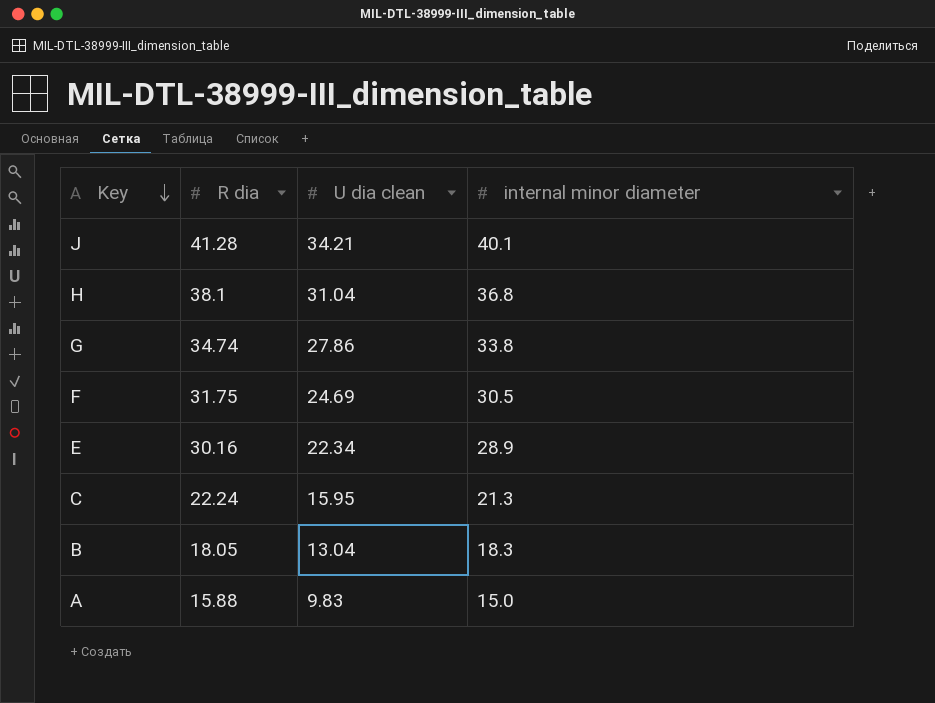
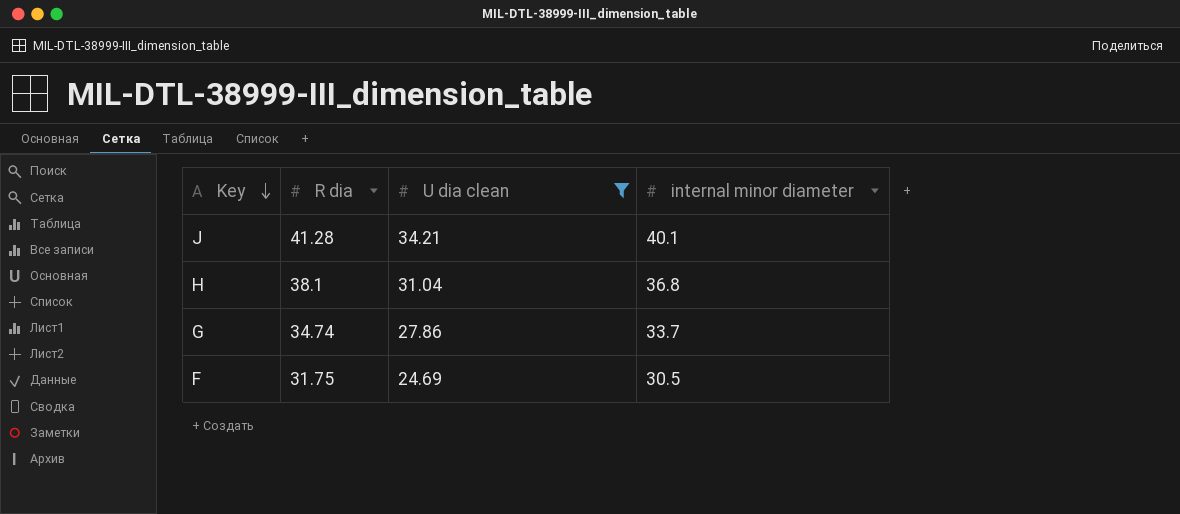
filter: none -> U dia clean >= 24.69
G | internal minor diameter: 33.8 -> 33.7

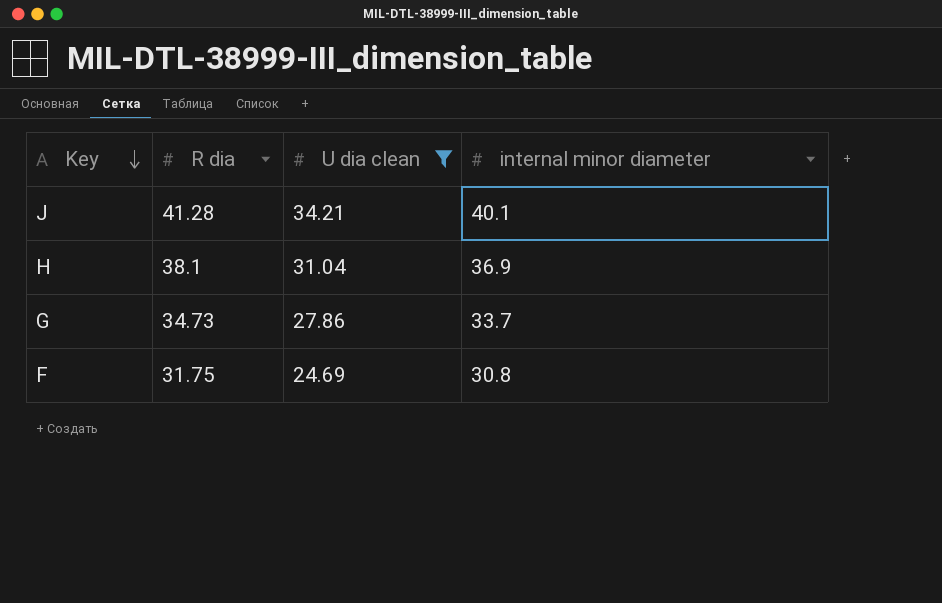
H | internal minor diameter: 36.8 -> 36.9
G | R dia: 34.74 -> 34.73
F | internal minor diameter: 30.5 -> 30.8

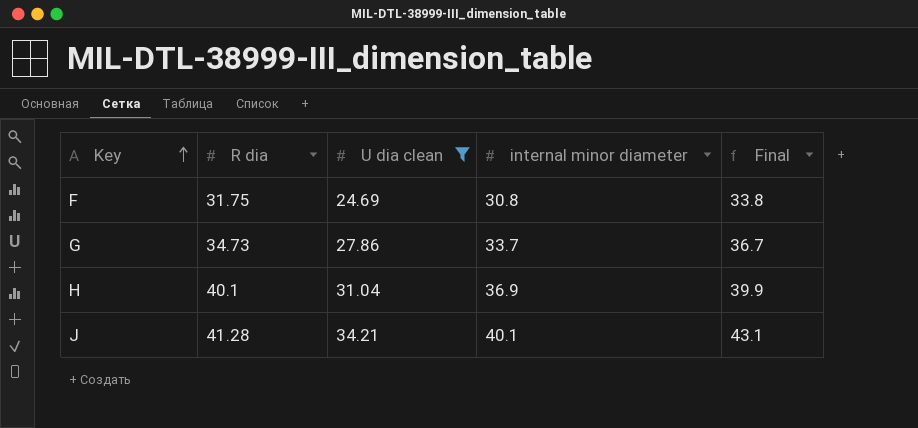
row order: Key descending -> Key ascending
column Final | formula: none -> [internal minor diameter] + 3
H | R dia: 38.1 -> 40.1

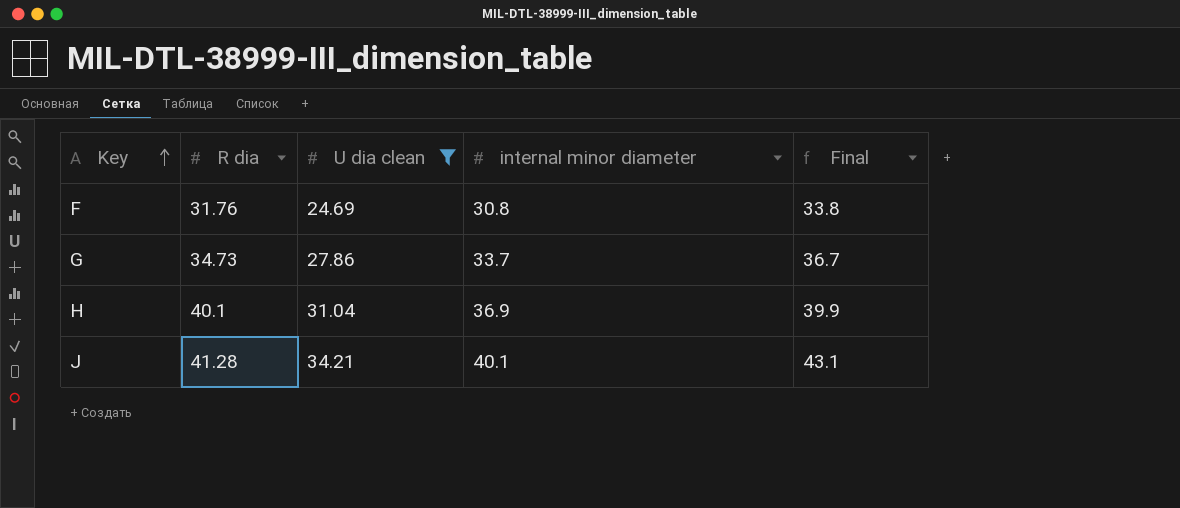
F | R dia: 31.75 -> 31.76

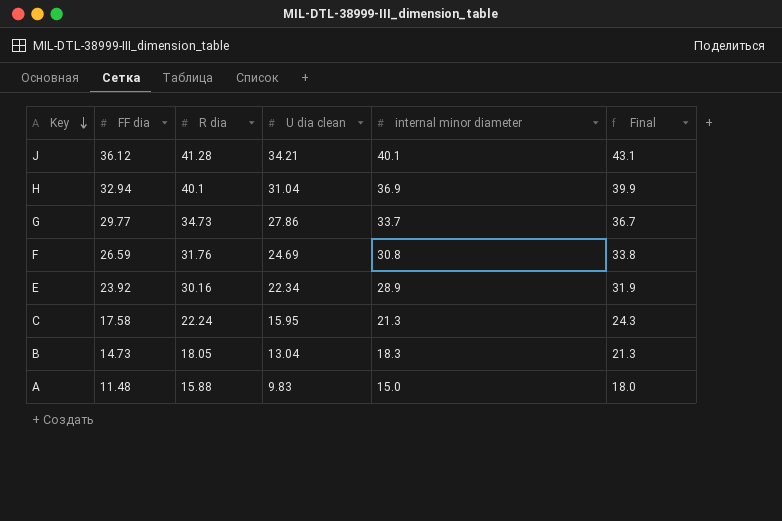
filter: U dia clean >= 24.69 -> none
row order: Key ascending -> Key descending
column FF dia | position: none -> 2

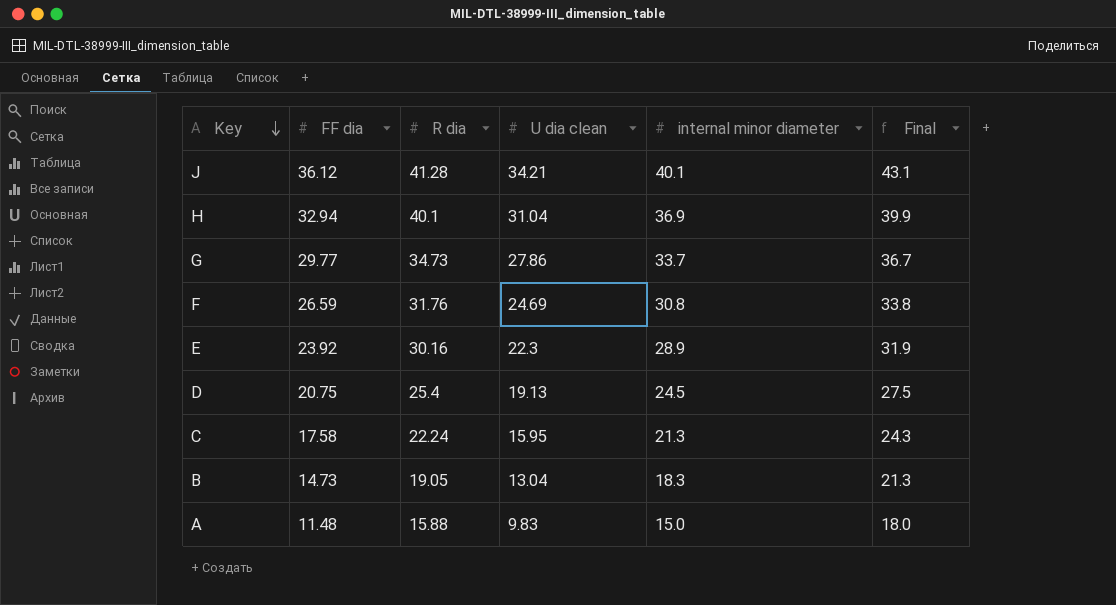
E | U dia clean: 22.34 -> 22.3
row D: none -> 20.75 | 25.4 | 19.13 | 24.5 | 27.5
B | R dia: 18.05 -> 19.05

